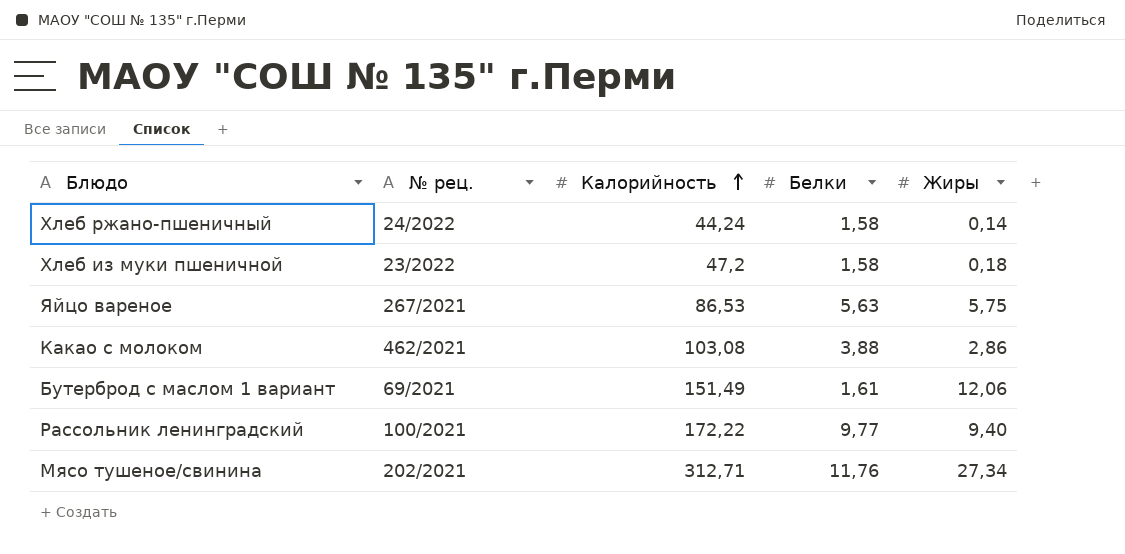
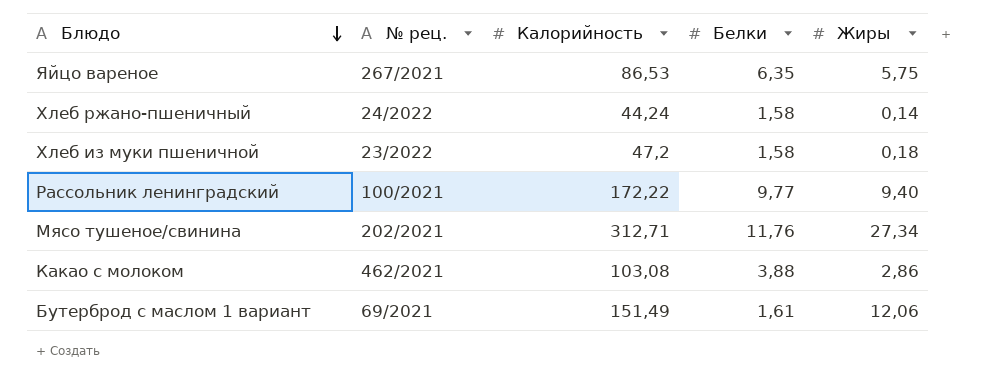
row order: Калорийность ascending -> Блюдо descending
Яйцо вареное | Белки: 5,63 -> 6,35

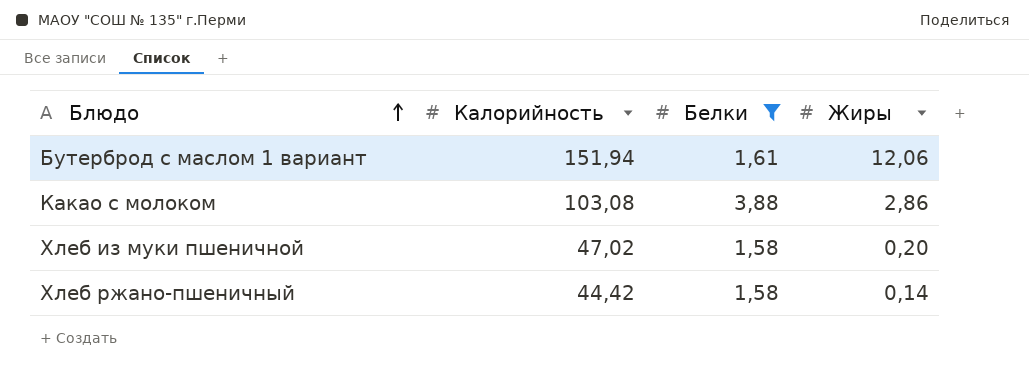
filter: none -> Белки <= 3,88
row order: Блюдо descending -> Блюдо ascending
column № рец. | position: 2 -> none
Бутерброд с маслом 1 вариант | Калорийность: 151,49 -> 151,94
Хлеб из муки пшеничной | Калорийность: 47,2 -> 47,02
Хлеб из муки пшеничной | Жиры: 0,18 -> 0,20
Хлеб ржано-пшеничный | Калорийность: 44,24 -> 44,42

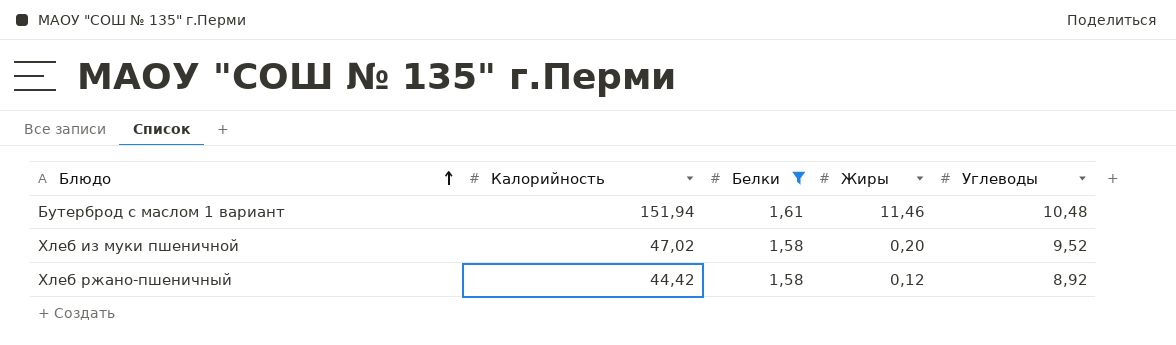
column Углеводы | position: none -> 5
row Какао с молоком: 103,08 | 3,88 | 2,86 -> none
Бутерброд с маслом 1 вариант | Жиры: 12,06 -> 11,46
Хлеб ржано-пшеничный | Жиры: 0,14 -> 0,12

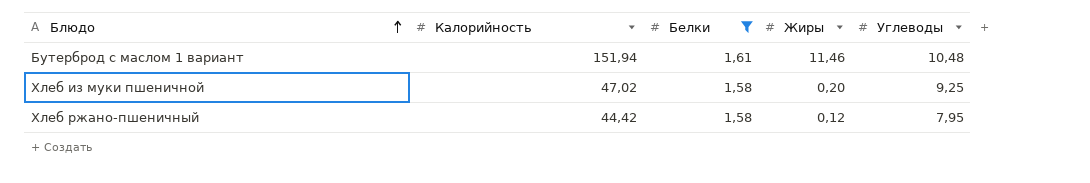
Хлеб из муки пшеничной | Углеводы: 9,52 -> 9,25
Хлеб ржано-пшеничный | Углеводы: 8,92 -> 7,95

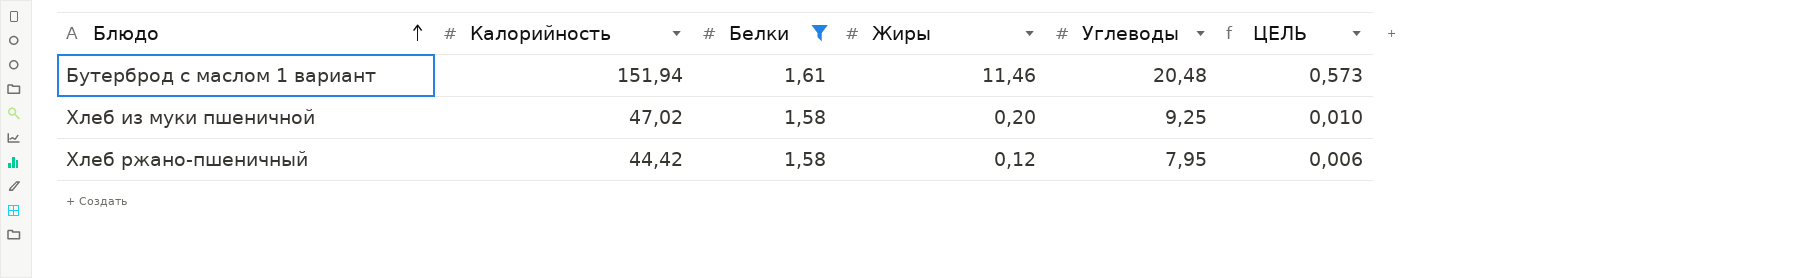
column ЦЕЛЬ | formula: none -> [Жиры] * 0,05
Бутерброд с маслом 1 вариант | Углеводы: 10,48 -> 20,48

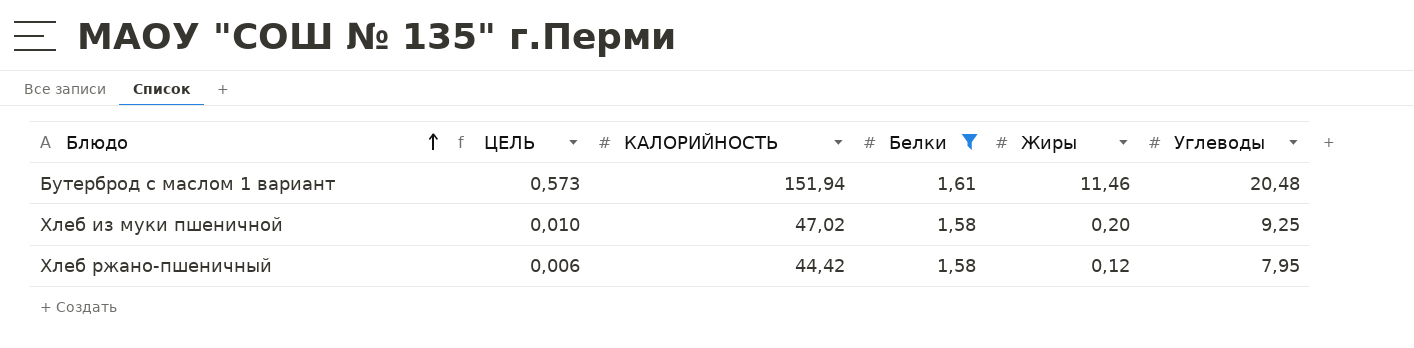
column ЦЕЛЬ | position: 6 -> 2
column name: Калорийность -> КАЛОРИЙНОСТЬ

